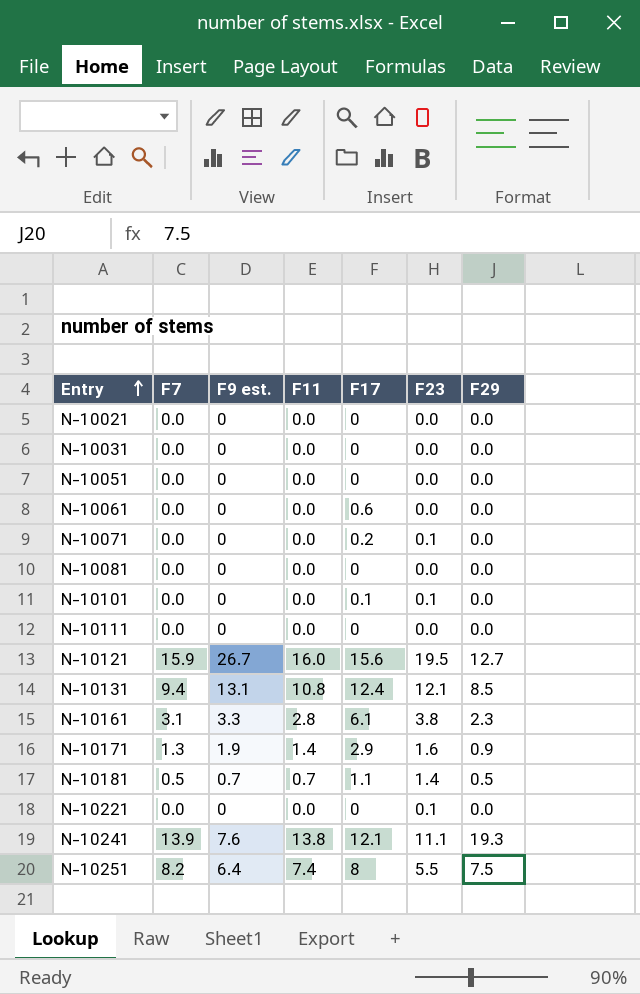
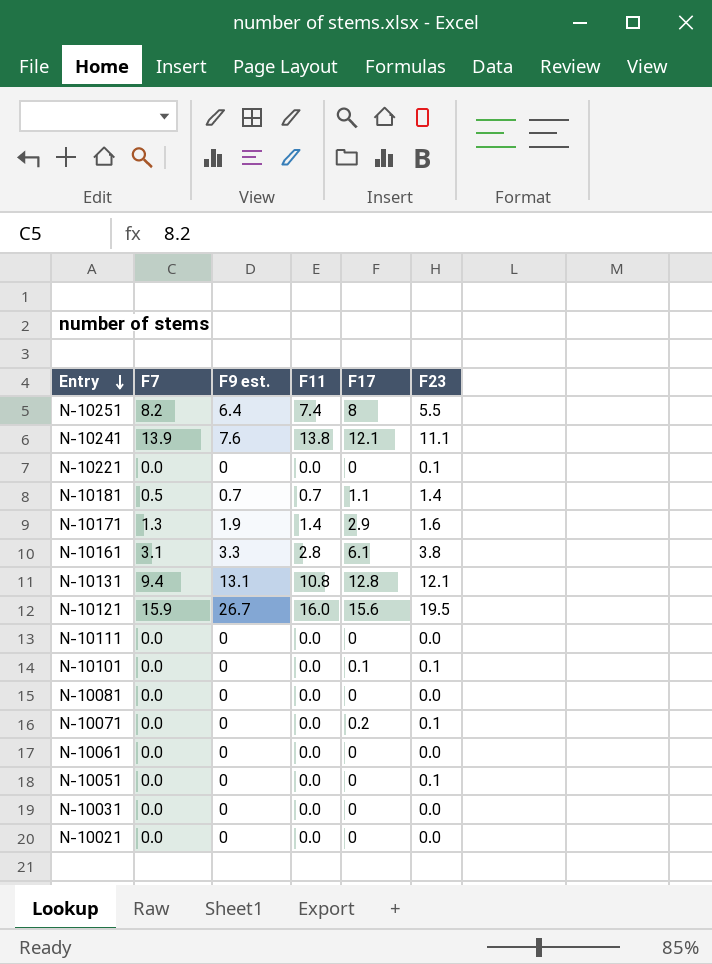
row order: Entry ascending -> Entry descending
column F29 | position: 7 -> none
N-10131 | F17: 12.4 -> 12.8
N-10061 | F17: 0.6 -> 0
N-10051 | F23: 0.0 -> 0.1

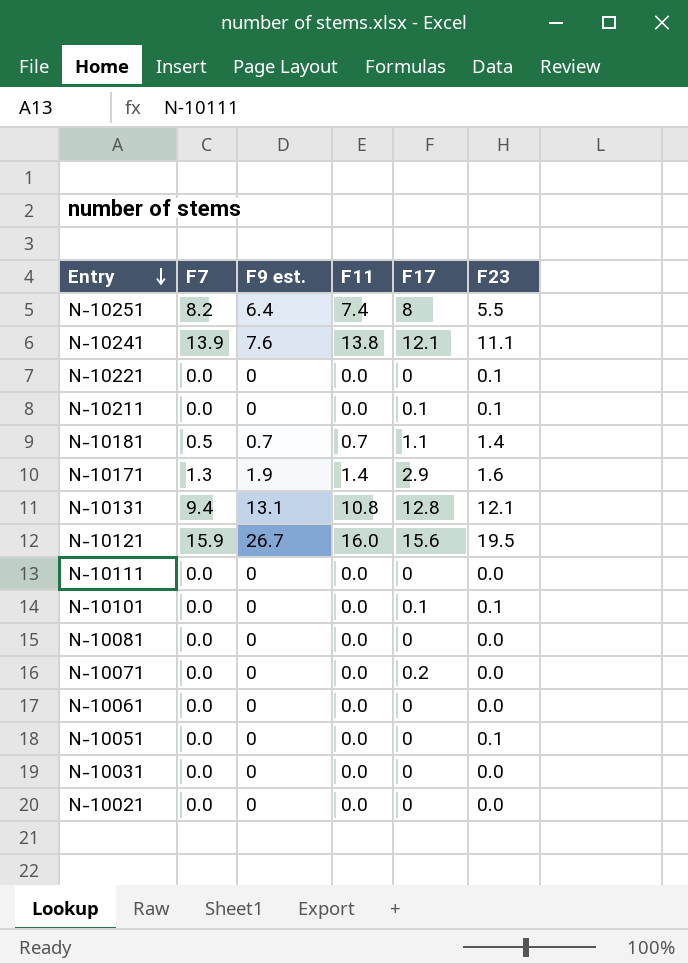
row N-10161: 3.1 | 3.3 | 2.8 | 6.1 | 3.8 -> none
row N-10211: none -> 0.0 | 0 | 0.0 | 0.1 | 0.1
N-10071 | F23: 0.1 -> 0.0

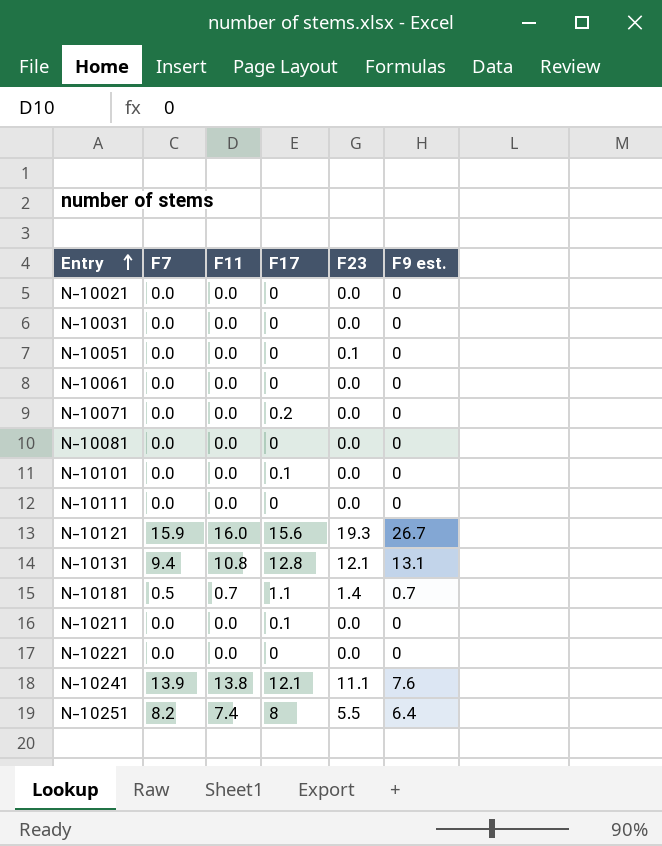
row order: Entry descending -> Entry ascending
column F9 est. | position: 3 -> 6
row N-10171: 1.3 | 1.9 | 1.4 | 2.9 | 1.6 -> none
N-10101 | F23: 0.1 -> 0.0
N-10121 | F23: 19.5 -> 19.3
N-10211 | F23: 0.1 -> 0.0
N-10221 | F23: 0.1 -> 0.0

